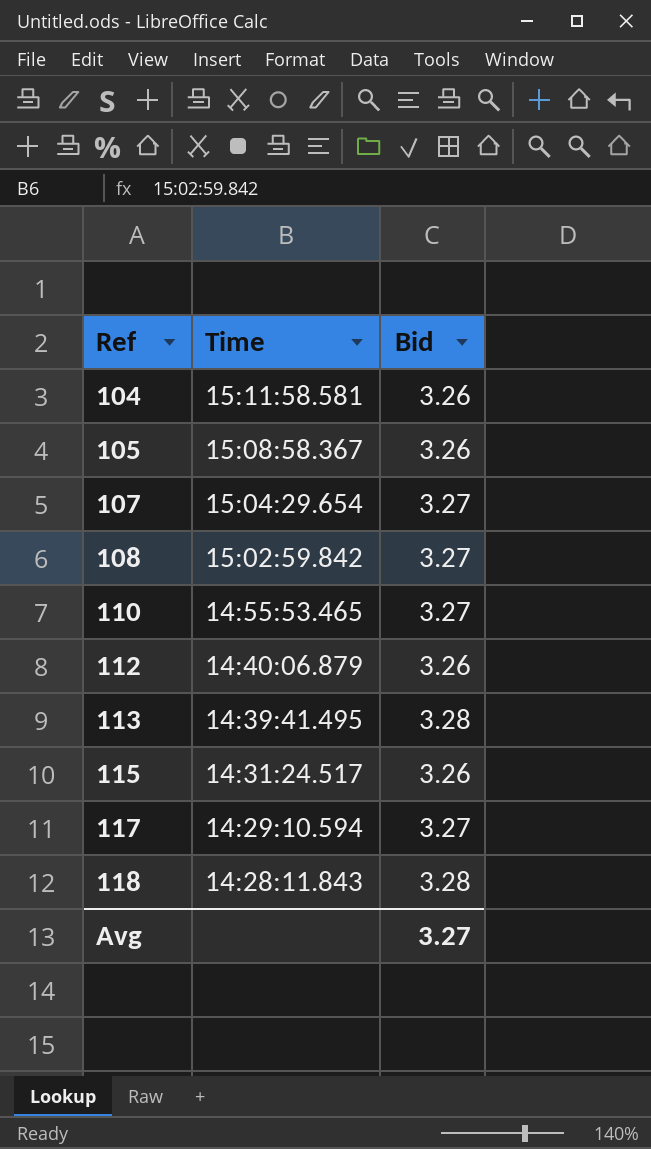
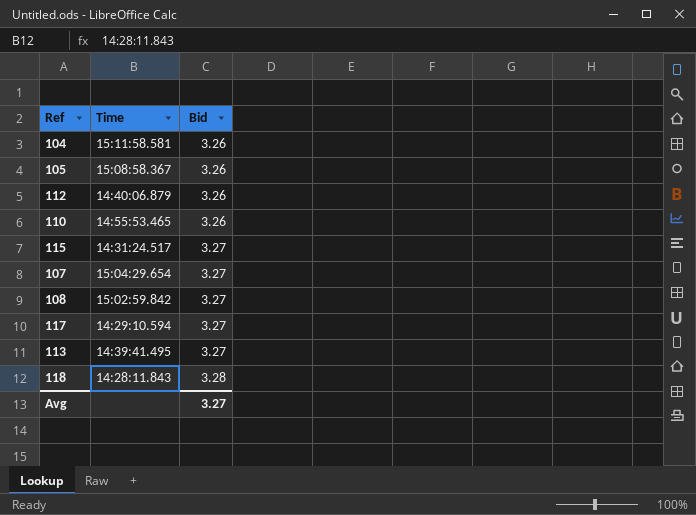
row order: Ref ascending -> Bid ascending
110 | Bid: 3.27 -> 3.26
115 | Bid: 3.26 -> 3.27
113 | Bid: 3.28 -> 3.27

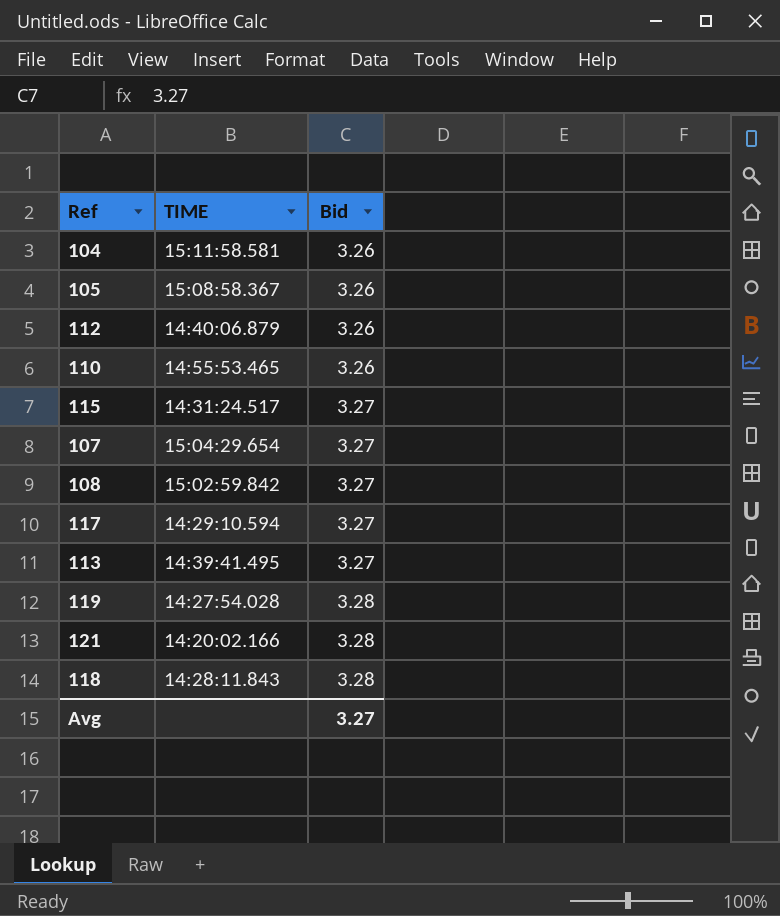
column name: Time -> TIME
row 119: none -> 14:27:54.028 | 3.28
row 121: none -> 14:20:02.166 | 3.28

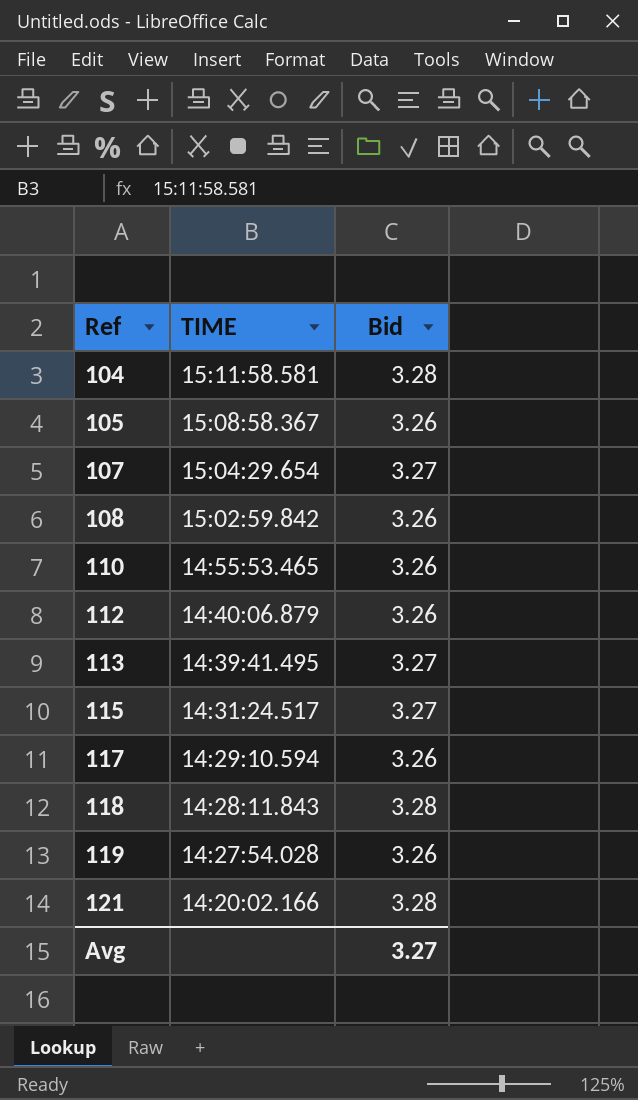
row order: Bid ascending -> Ref ascending
104 | Bid: 3.26 -> 3.28
108 | Bid: 3.27 -> 3.26
117 | Bid: 3.27 -> 3.26
119 | Bid: 3.28 -> 3.26

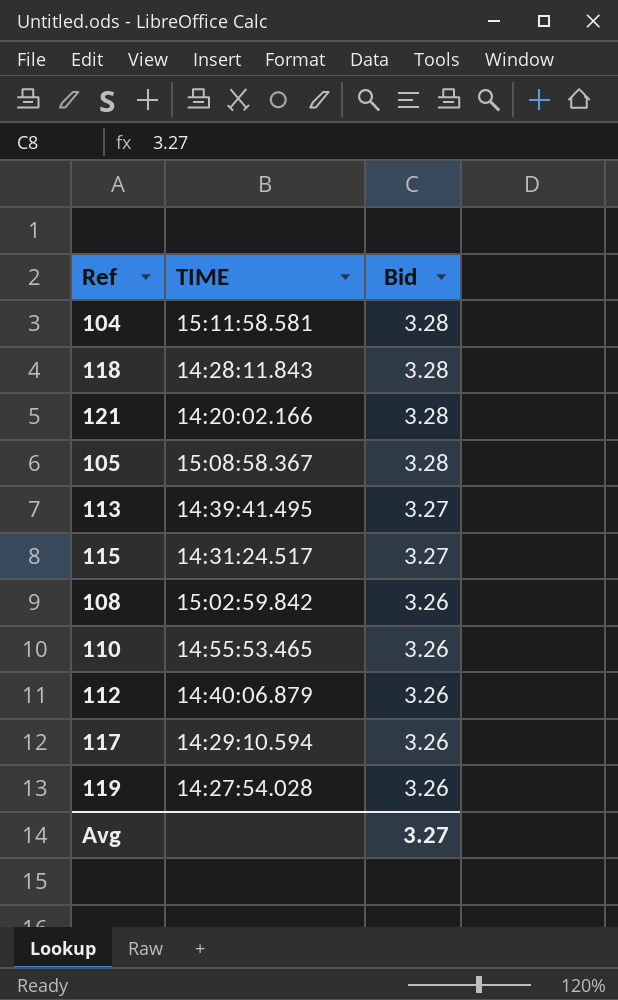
row order: Ref ascending -> Bid descending
row 107: 15:04:29.654 | 3.27 -> none
105 | Bid: 3.26 -> 3.28

